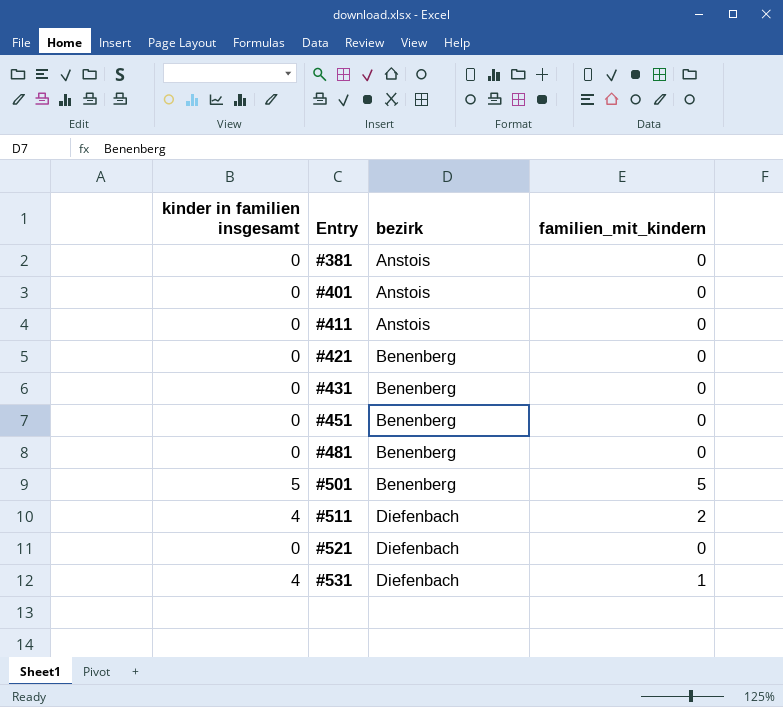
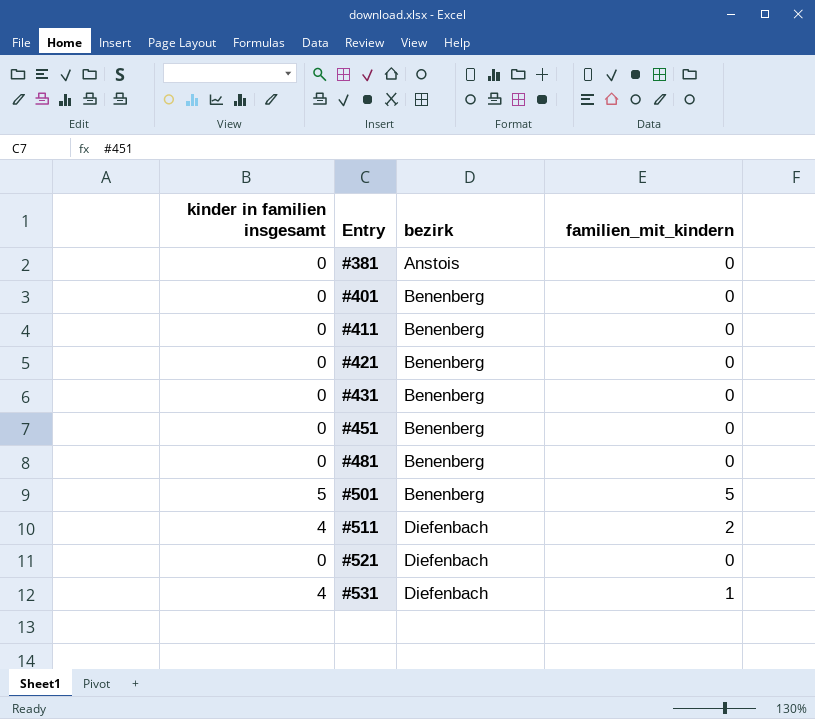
#401 | bezirk: Anstois -> Benenberg
#411 | bezirk: Anstois -> Benenberg

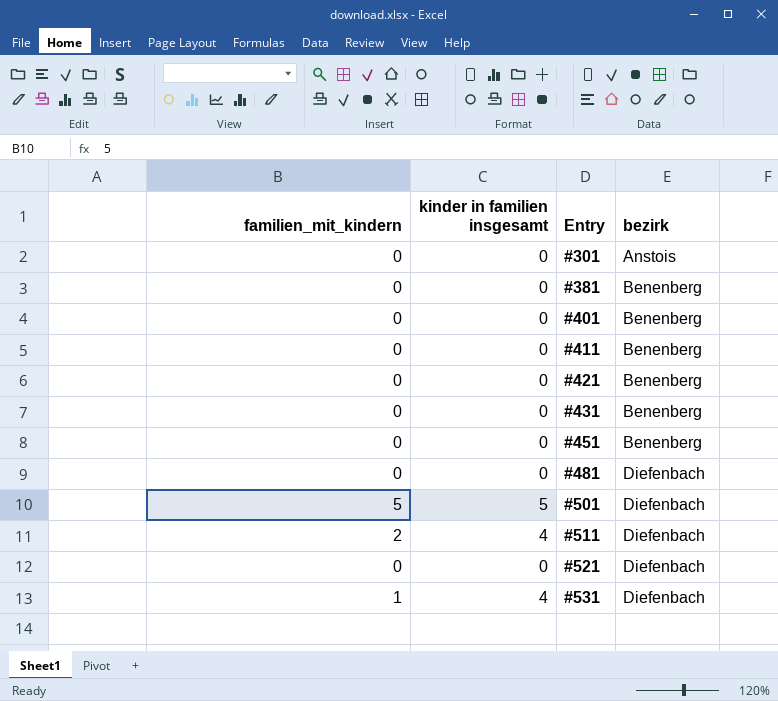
column familien_mit_kindern | position: 4 -> 1
row #301: none -> 0 | 0 | Anstois
#381 | bezirk: Anstois -> Benenberg
#481 | bezirk: Benenberg -> Diefenbach
#501 | bezirk: Benenberg -> Diefenbach

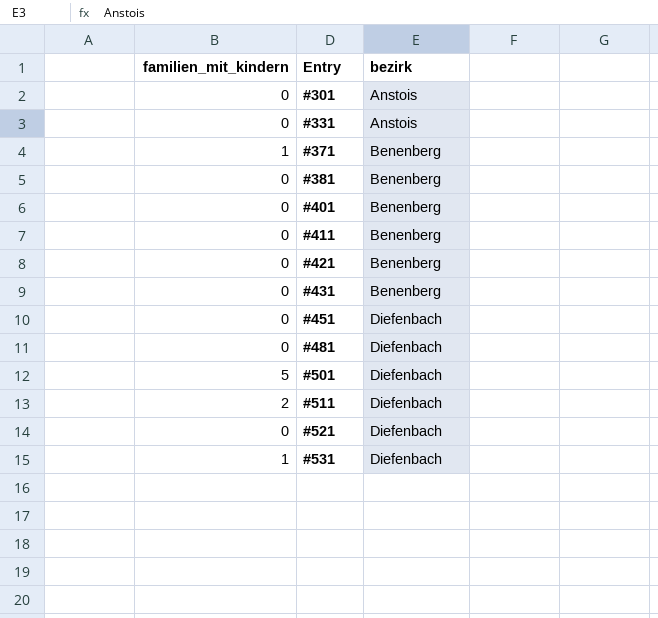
column kinder in familien insgesamt | position: 2 -> none
row #331: none -> 0 | Anstois
row #371: none -> 1 | Benenberg
#451 | bezirk: Benenberg -> Diefenbach

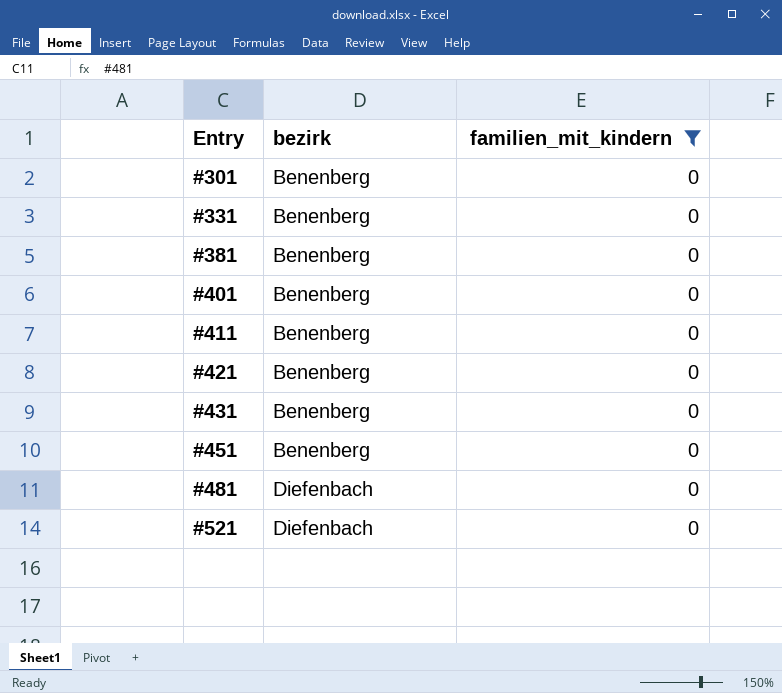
filter: none -> familien_mit_kindern = 0
column familien_mit_kindern | position: 1 -> 3
#301 | bezirk: Anstois -> Benenberg
#331 | bezirk: Anstois -> Benenberg
#451 | bezirk: Diefenbach -> Benenberg

